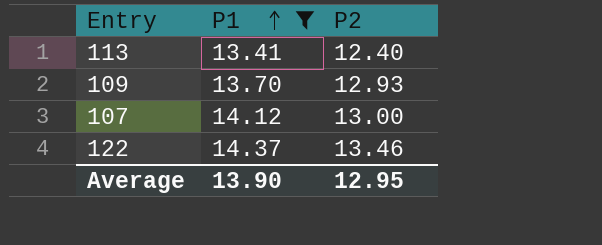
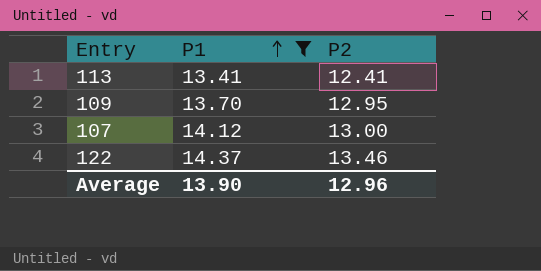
113 | P2: 12.40 -> 12.41
109 | P2: 12.93 -> 12.95
Average | P2: 12.95 -> 12.96

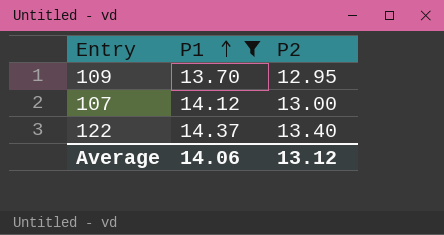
row 113: 13.41 | 12.41 -> none
122 | P2: 13.46 -> 13.40
Average | P1: 13.90 -> 14.06
Average | P2: 12.96 -> 13.12

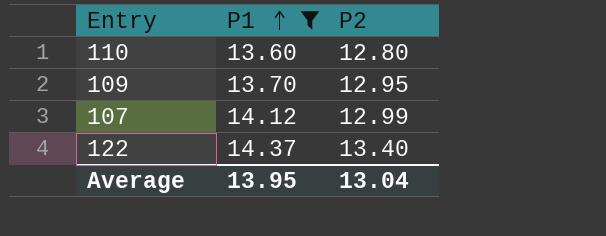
row 110: none -> 13.60 | 12.80
107 | P2: 13.00 -> 12.99
Average | P1: 14.06 -> 13.95
Average | P2: 13.12 -> 13.04

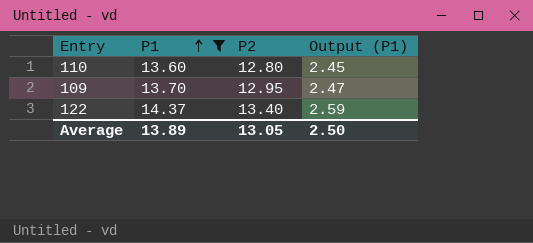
column Output (P1) | formula: none -> [P1] * 0.18
row 107: 14.12 | 12.99 -> none
Average | P1: 13.95 -> 13.89
Average | P2: 13.04 -> 13.05

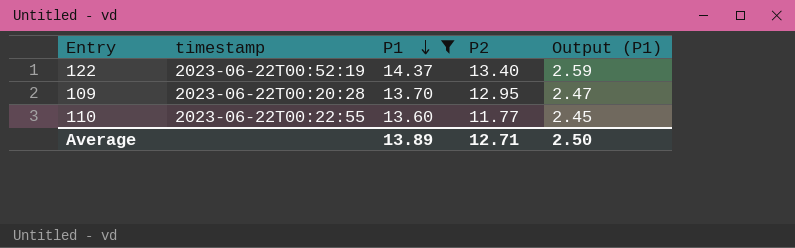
row order: P1 ascending -> P1 descending
column timestamp | position: none -> 2
110 | P2: 12.80 -> 11.77
Average | P2: 13.05 -> 12.71

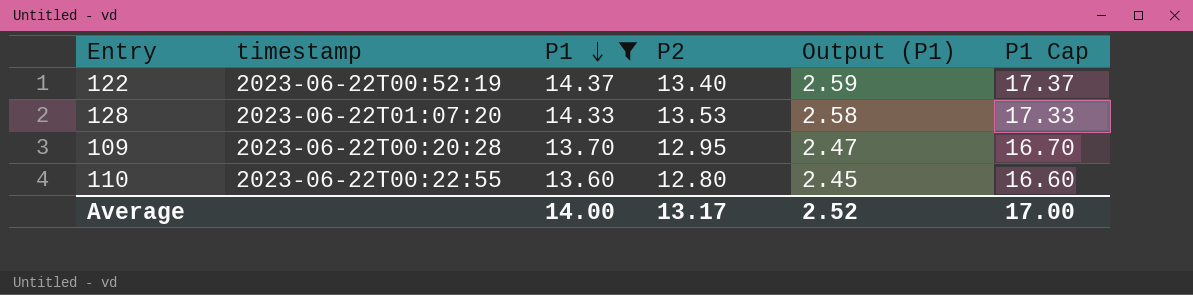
column P1 Cap | formula: none -> [P1] + 3
row 128: none -> 2023-06-22T01:07:20 | 14.33 | 13.53 | 2.58 | 17.33
110 | P2: 11.77 -> 12.80
Average | P1: 13.89 -> 14.00
Average | P2: 12.71 -> 13.17
Average | Output (P1): 2.50 -> 2.52

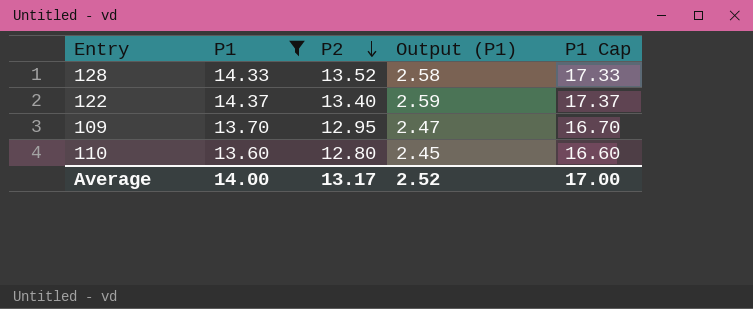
row order: P1 descending -> P2 descending
column timestamp | position: 2 -> none
128 | P2: 13.53 -> 13.52

